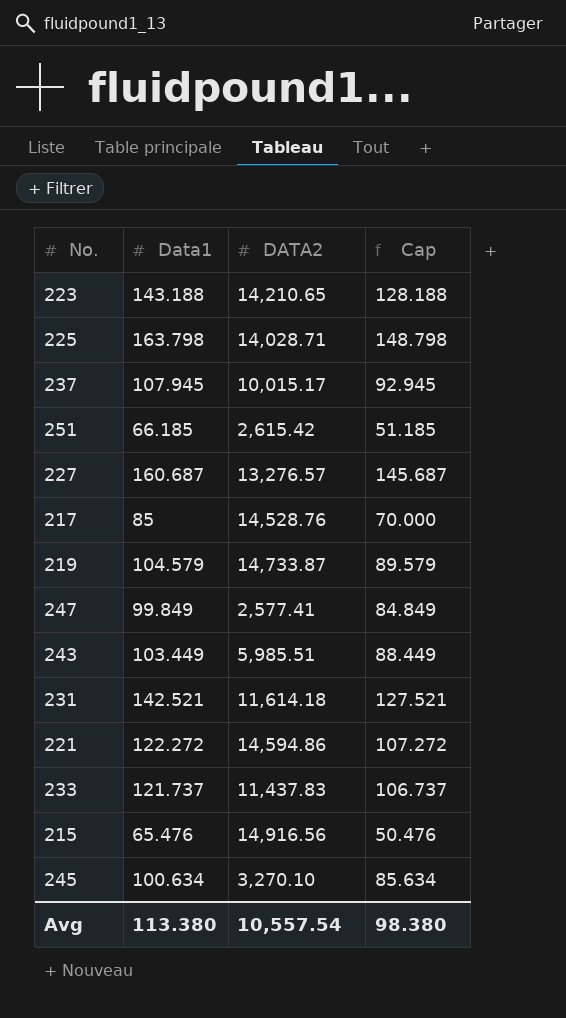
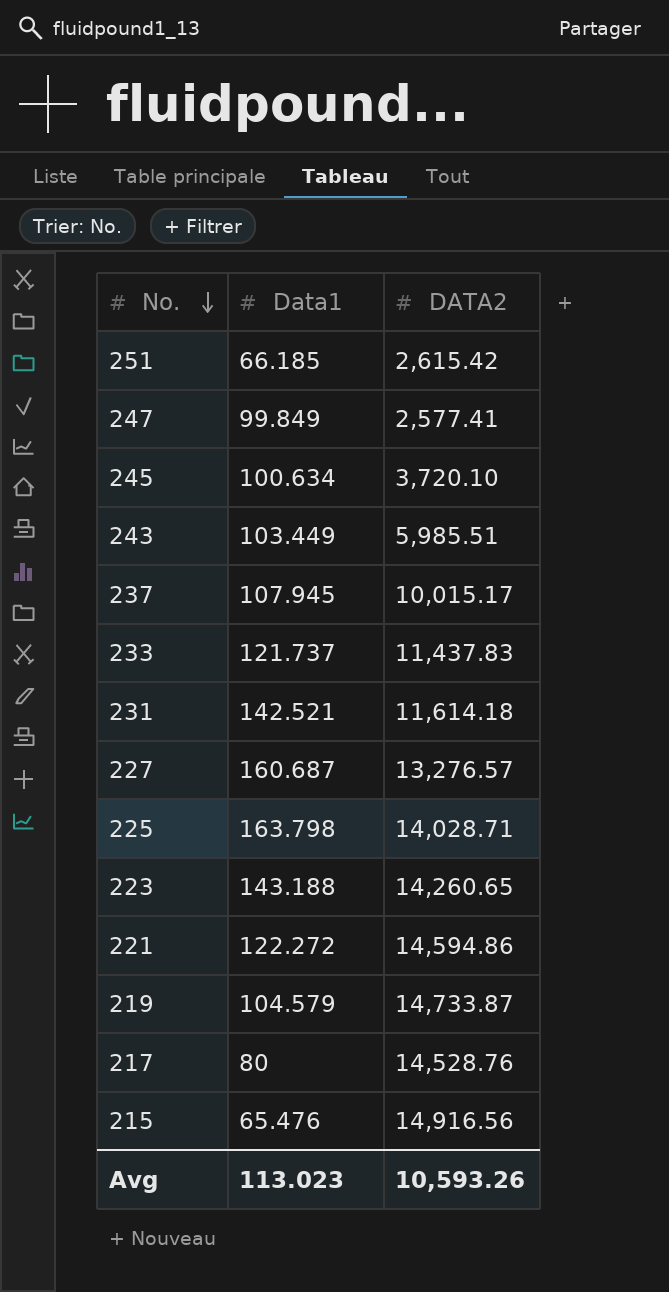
row order: none -> No. descending
column Cap | formula: [Data1] - 15 -> none
245 | DATA2: 3,270.10 -> 3,720.10
223 | DATA2: 14,210.65 -> 14,260.65
217 | Data1: 85 -> 80
Avg | Data1: 113.380 -> 113.023
Avg | DATA2: 10,557.54 -> 10,593.26

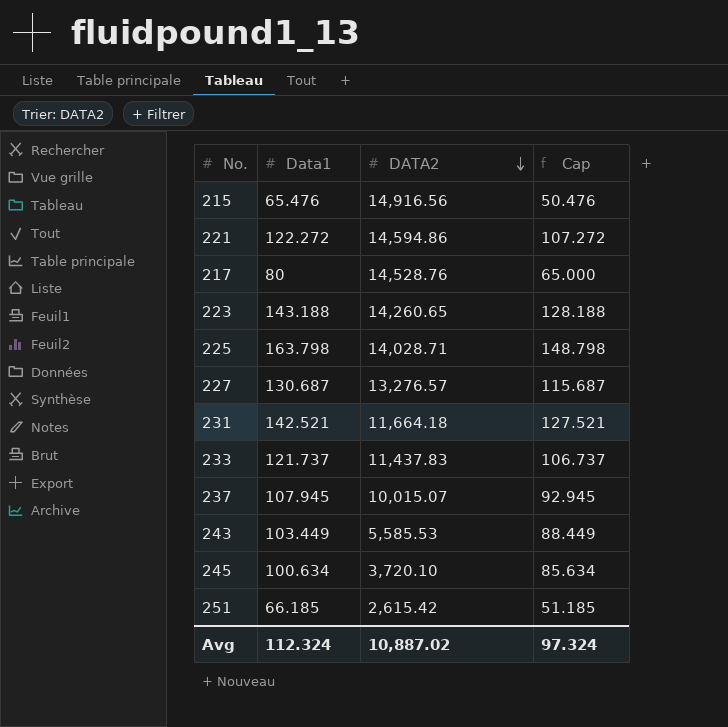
row order: No. descending -> DATA2 descending
column Cap | formula: none -> [Data1] - 15
row 247: 99.849 | 2,577.41 -> none
row 219: 104.579 | 14,733.87 -> none
227 | Data1: 160.687 -> 130.687
231 | DATA2: 11,614.18 -> 11,664.18
237 | DATA2: 10,015.17 -> 10,015.07
243 | DATA2: 5,985.51 -> 5,585.53
Avg | Data1: 113.023 -> 112.324
Avg | DATA2: 10,593.26 -> 10,887.02

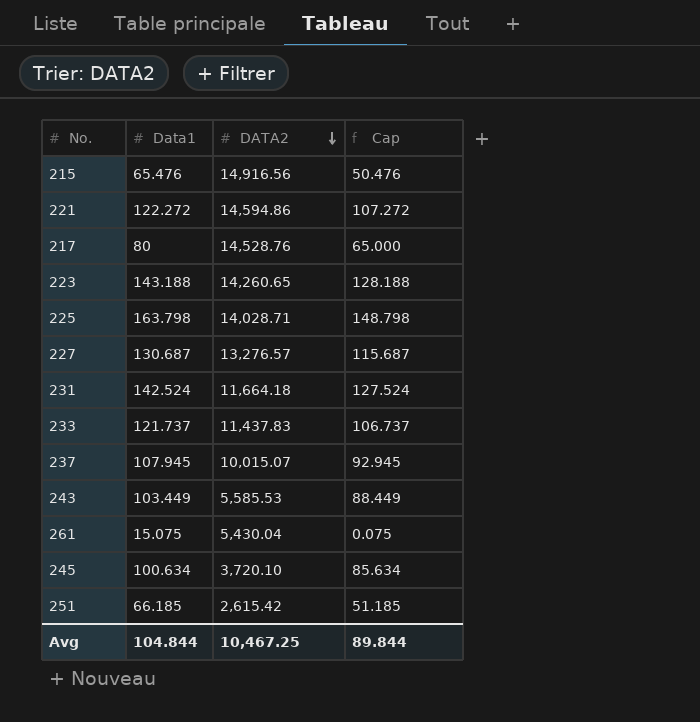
231 | Data1: 142.521 -> 142.524
231 | Cap: 127.521 -> 127.524
row 261: none -> 15.075 | 5,430.04 | 0.075
Avg | Data1: 112.324 -> 104.844
Avg | DATA2: 10,887.02 -> 10,467.25
Avg | Cap: 97.324 -> 89.844

